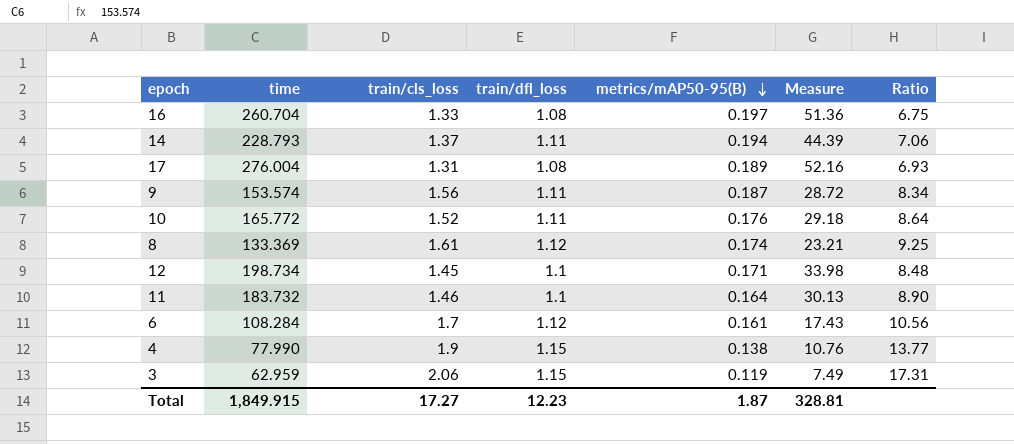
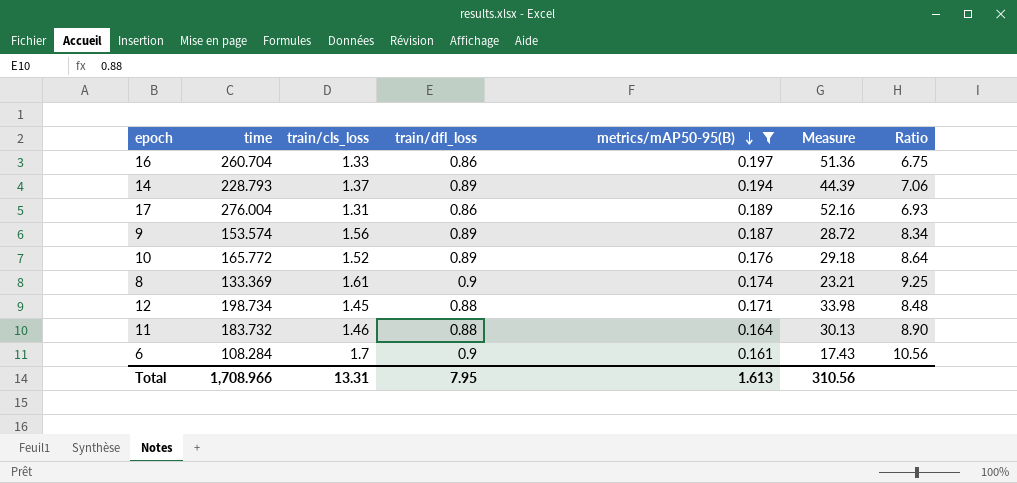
filter: none -> metrics/mAP50-95(B) >= 0.161
16 | train/dfl_loss: 1.08 -> 0.86
14 | train/dfl_loss: 1.11 -> 0.89
17 | train/dfl_loss: 1.08 -> 0.86
9 | train/dfl_loss: 1.11 -> 0.89
10 | train/dfl_loss: 1.11 -> 0.89
8 | train/dfl_loss: 1.12 -> 0.9
12 | train/dfl_loss: 1.1 -> 0.88
11 | train/dfl_loss: 1.1 -> 0.88
6 | train/dfl_loss: 1.12 -> 0.9
Total | time: 1,849.915 -> 1,708.966
Total | train/cls_loss: 17.27 -> 13.31
Total | train/dfl_loss: 12.23 -> 7.95
Total | metrics/mAP50-95(B): 1.87 -> 1.613
Total | Measure: 328.81 -> 310.56

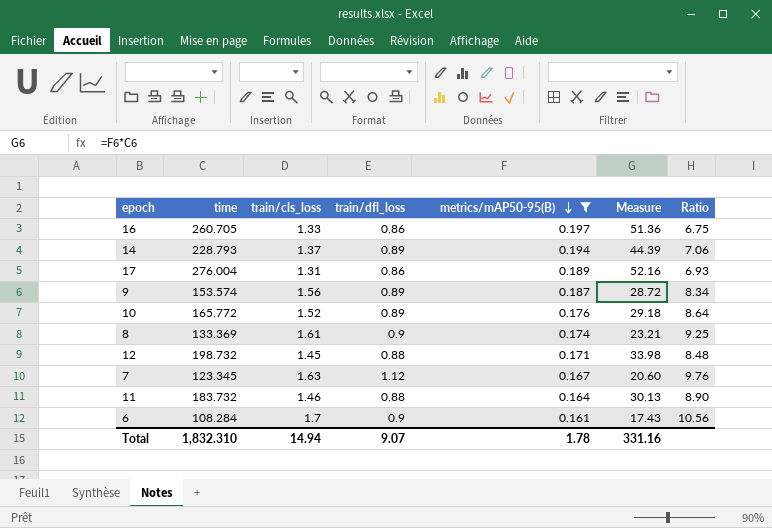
16 | time: 260.704 -> 260.705
12 | time: 198.734 -> 198.732
row 7: none -> 123.345 | 1.63 | 1.12 | 0.167 | 20.60 | 9.76
Total | time: 1,708.966 -> 1,832.310
Total | train/cls_loss: 13.31 -> 14.94
Total | train/dfl_loss: 7.95 -> 9.07
Total | metrics/mAP50-95(B): 1.613 -> 1.78
Total | Measure: 310.56 -> 331.16

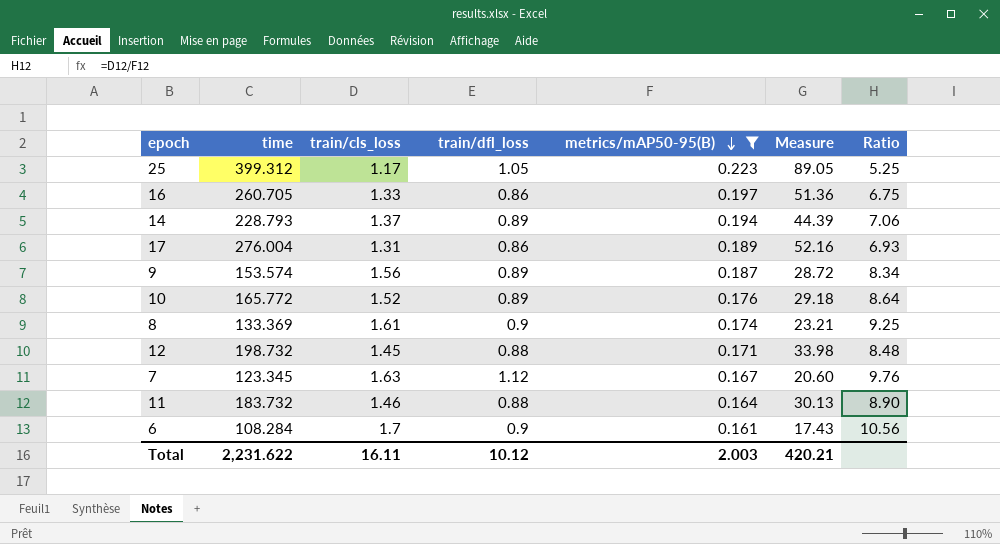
row 25: none -> 399.312 | 1.17 | 1.05 | 0.223 | 89.05 | 5.25
Total | time: 1,832.310 -> 2,231.622
Total | train/cls_loss: 14.94 -> 16.11
Total | train/dfl_loss: 9.07 -> 10.12
Total | metrics/mAP50-95(B): 1.78 -> 2.003
Total | Measure: 331.16 -> 420.21

